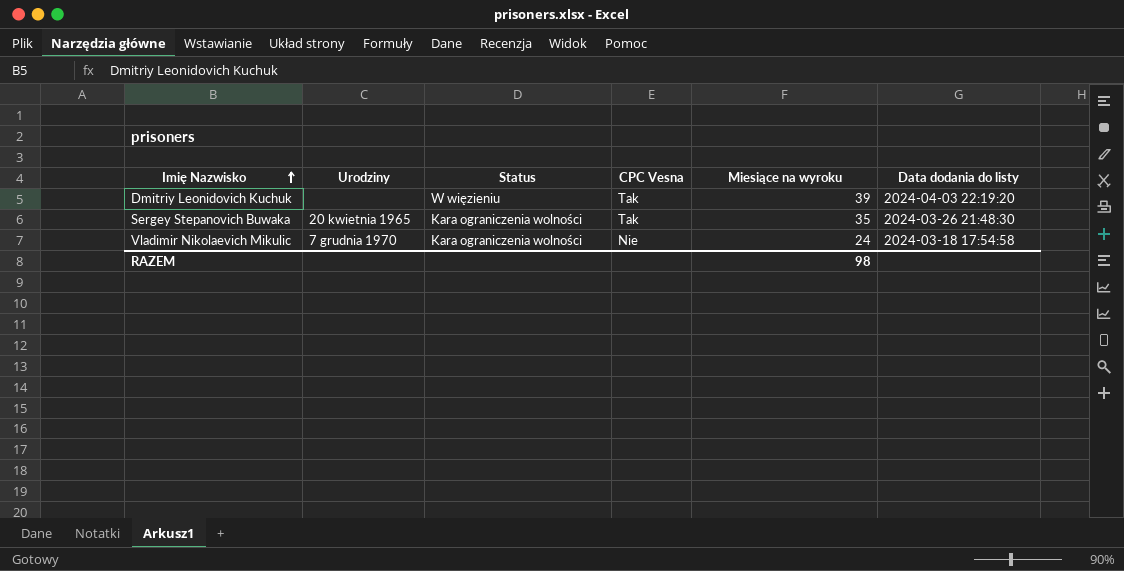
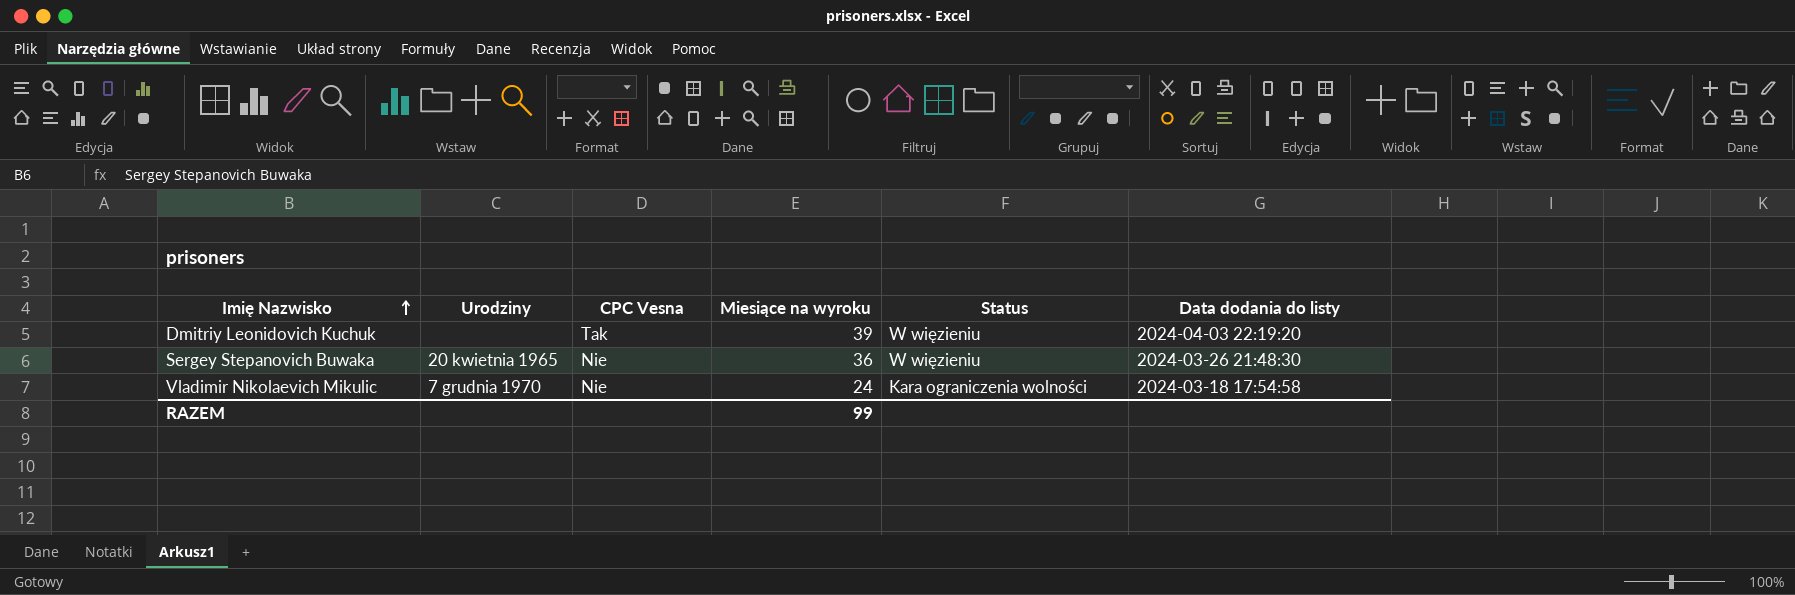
column Status | position: 3 -> 5
Sergey Stepanovich Buwaka | CPC Vesna: Tak -> Nie
Sergey Stepanovich Buwaka | Miesiące na wyroku: 35 -> 36
Sergey Stepanovich Buwaka | Status: Kara ograniczenia wolności -> W więzieniu
RAZEM | Miesiące na wyroku: 98 -> 99

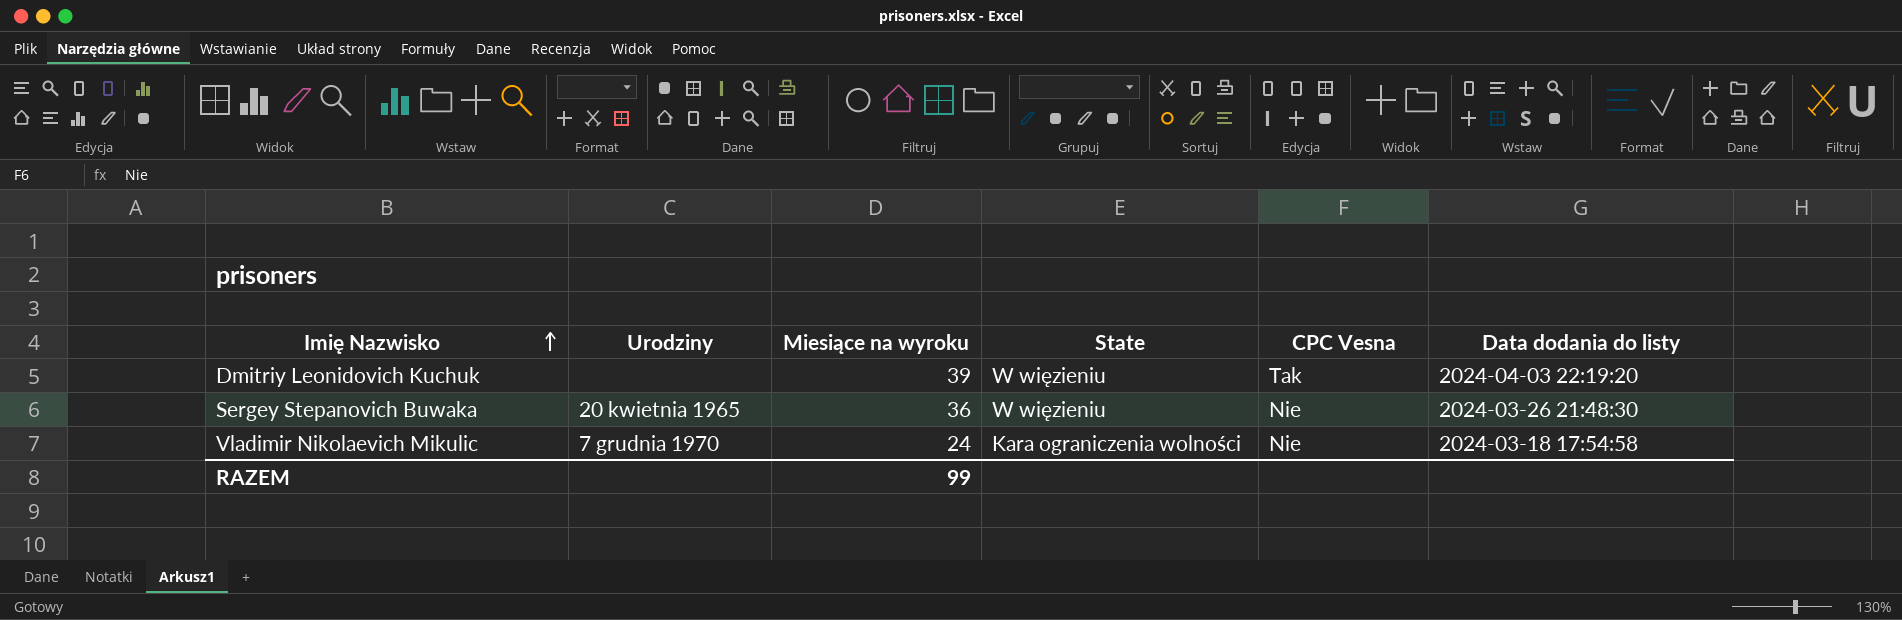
column name: Status -> State
column CPC Vesna | position: 3 -> 5

